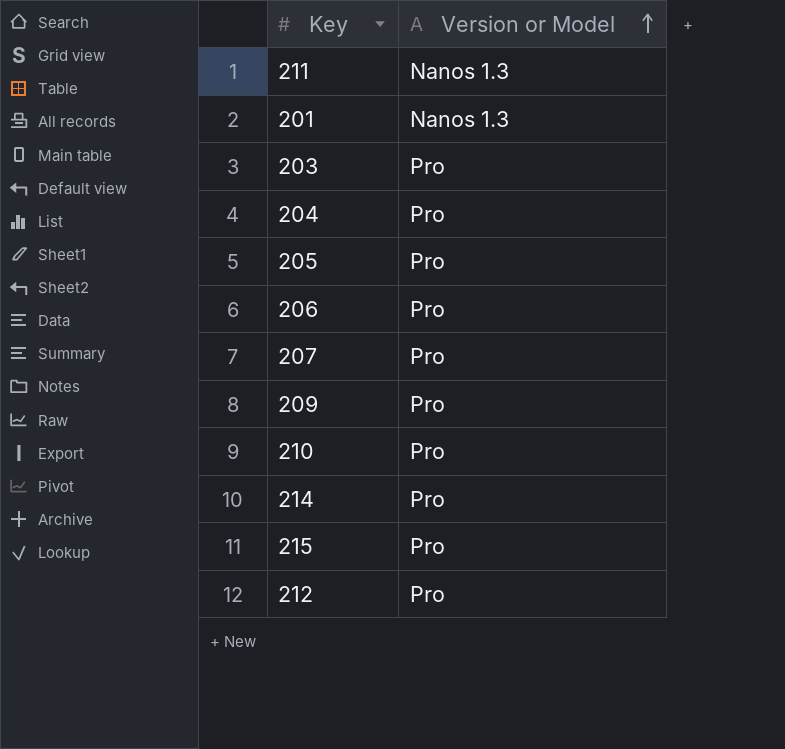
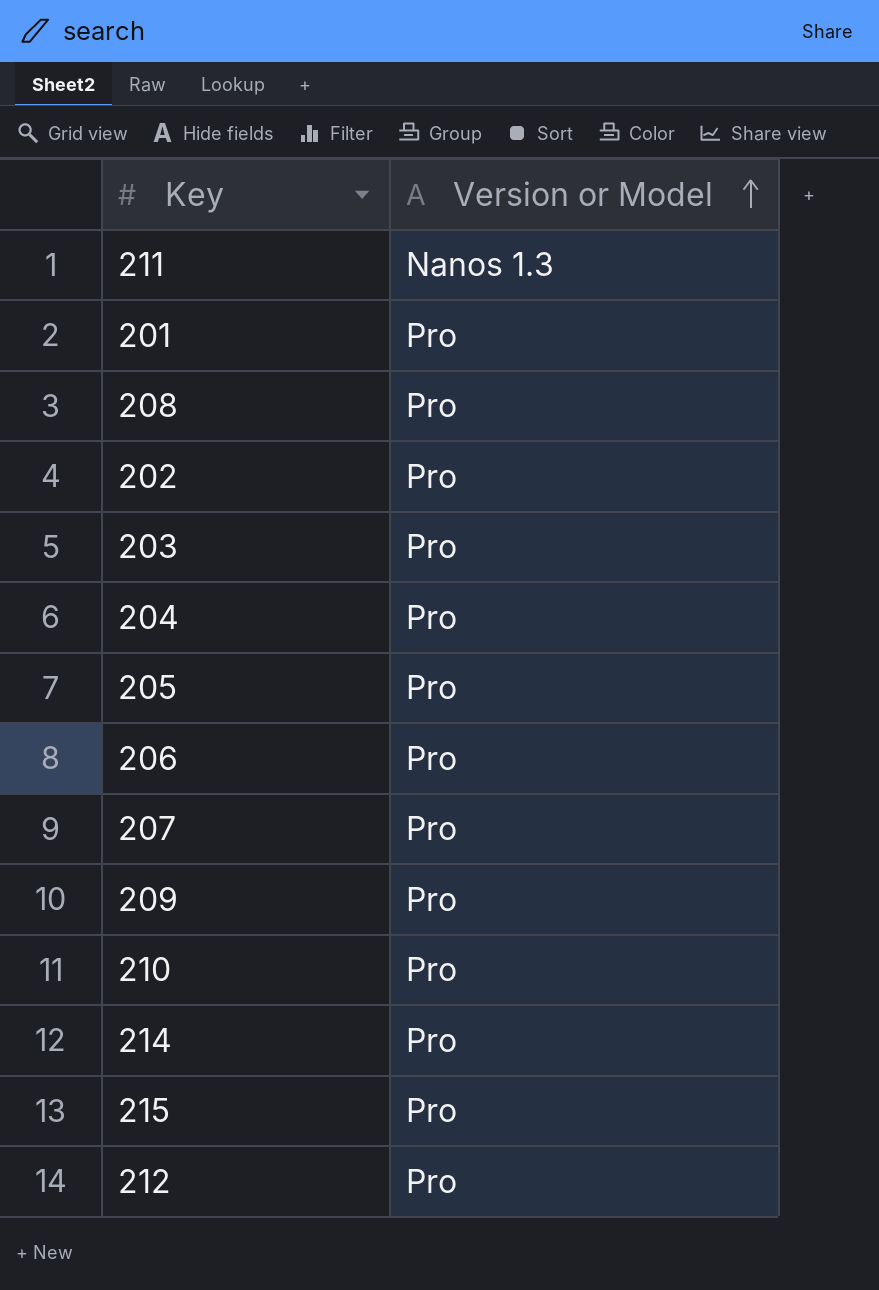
201 | Version or Model: Nanos 1.3 -> Pro
row 208: none -> Pro
row 202: none -> Pro

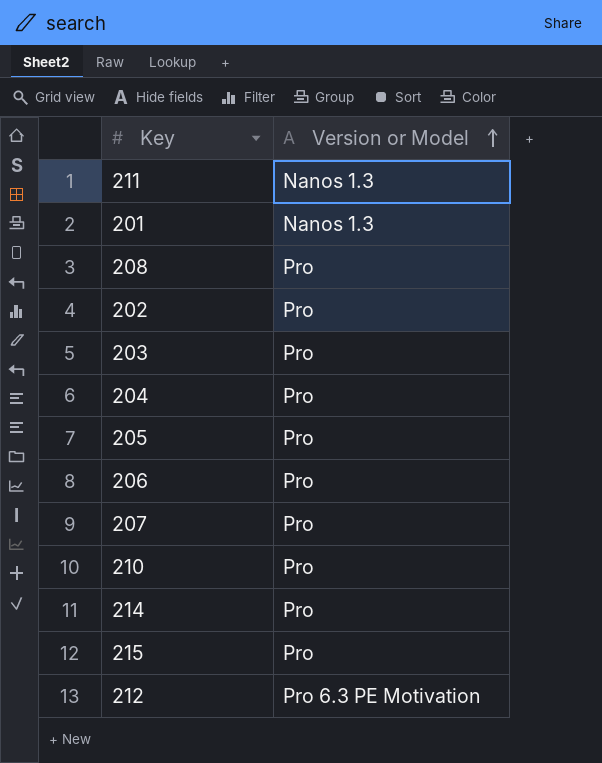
row 209: Pro -> none
201 | Version or Model: Pro -> Nanos 1.3
212 | Version or Model: Pro -> Pro 6.3 PE Motivation

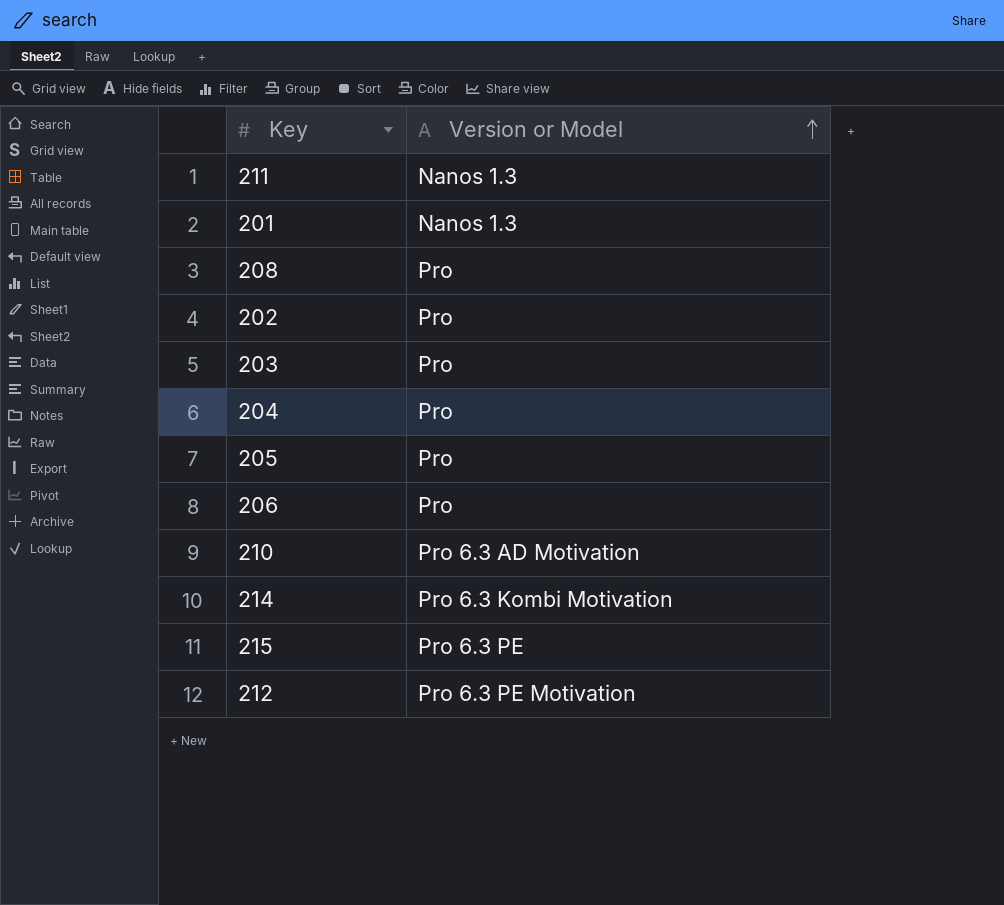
row 207: Pro -> none
210 | Version or Model: Pro -> Pro 6.3 AD Motivation
214 | Version or Model: Pro -> Pro 6.3 Kombi Motivation
215 | Version or Model: Pro -> Pro 6.3 PE

